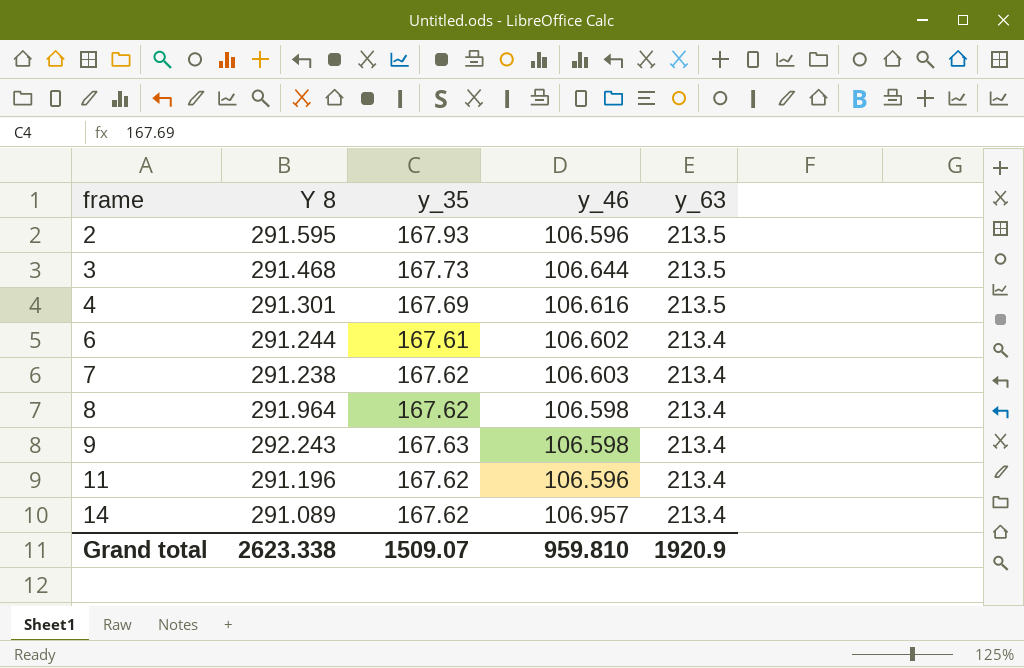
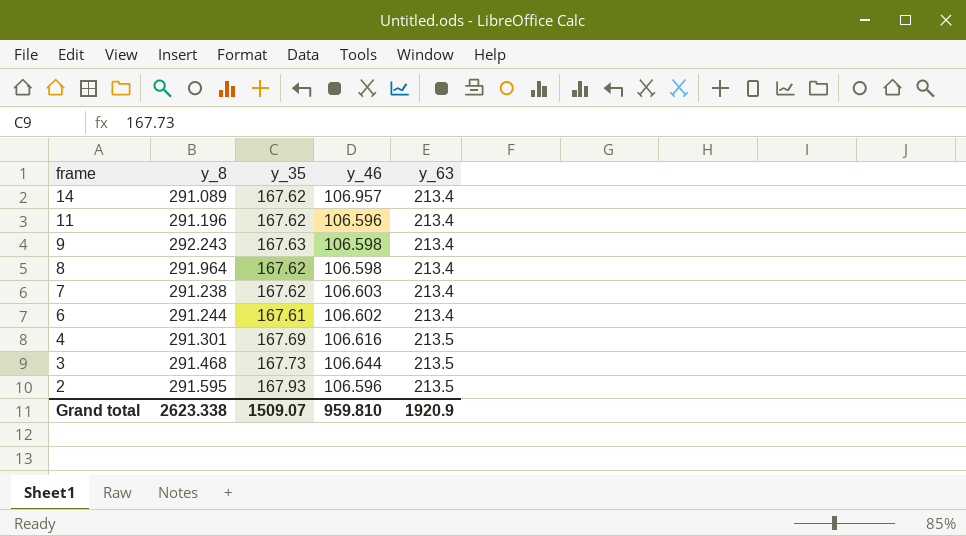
row order: frame ascending -> frame descending
column name: Y 8 -> y_8

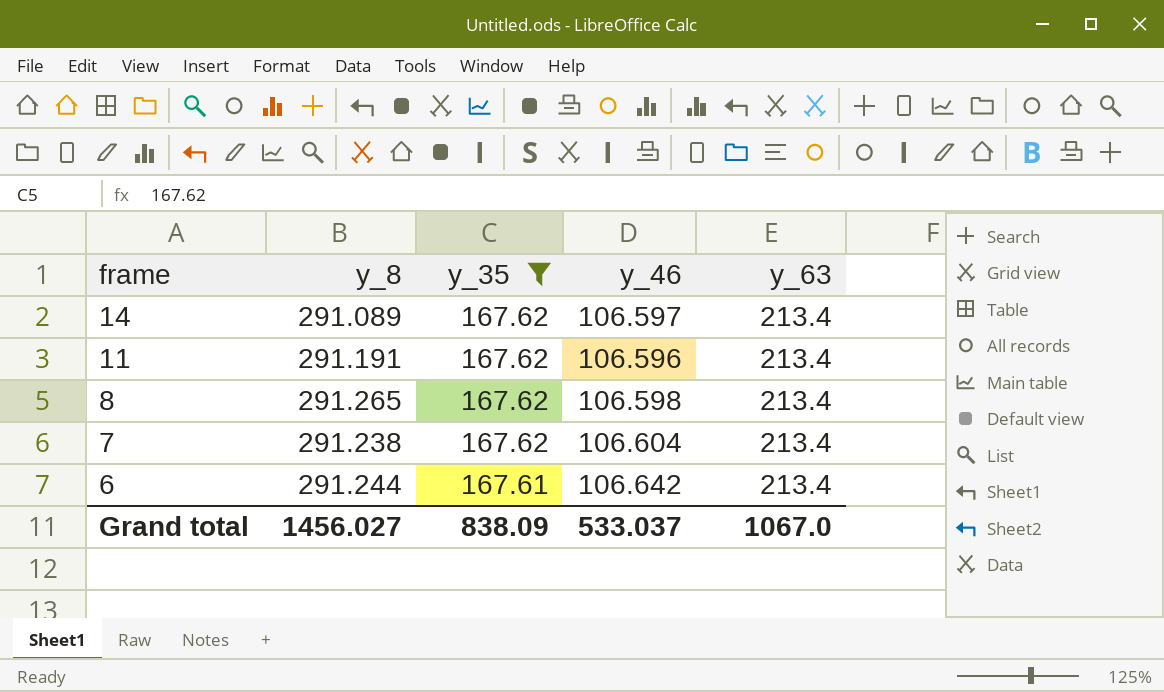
filter: none -> y_35 <= 167.62
14 | y_46: 106.957 -> 106.597
11 | y_8: 291.196 -> 291.191
8 | y_8: 291.964 -> 291.265
7 | y_46: 106.603 -> 106.604
6 | y_46: 106.602 -> 106.642
Grand total | y_8: 2623.338 -> 1456.027
Grand total | y_35: 1509.07 -> 838.09
Grand total | y_46: 959.810 -> 533.037
Grand total | y_63: 1920.9 -> 1067.0

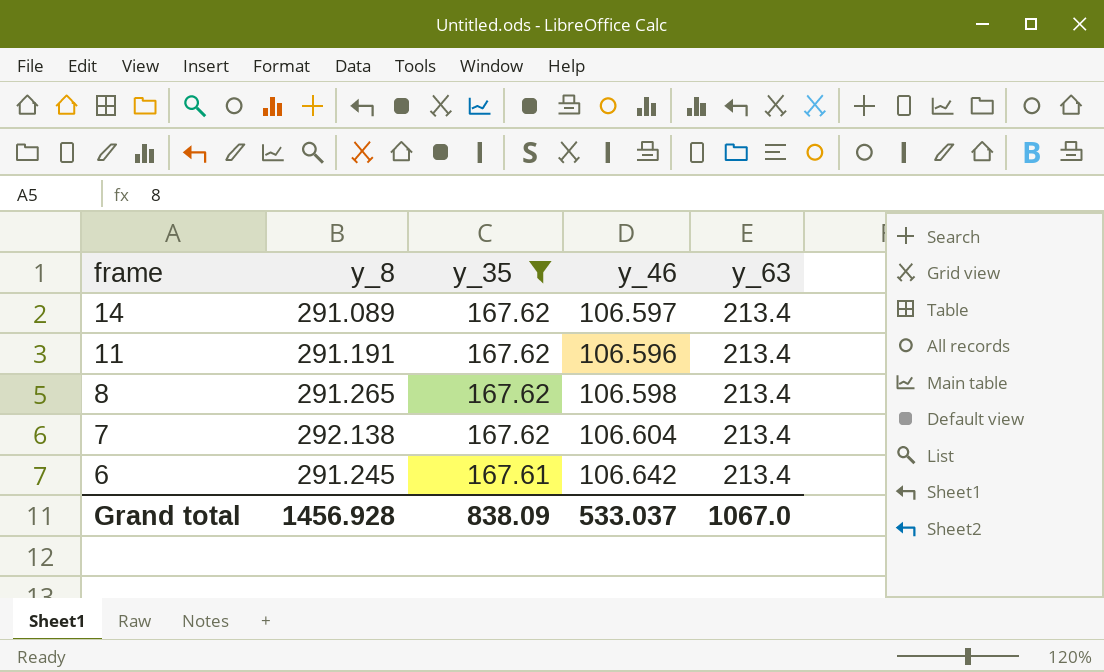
7 | y_8: 291.238 -> 292.138
6 | y_8: 291.244 -> 291.245
Grand total | y_8: 1456.027 -> 1456.928

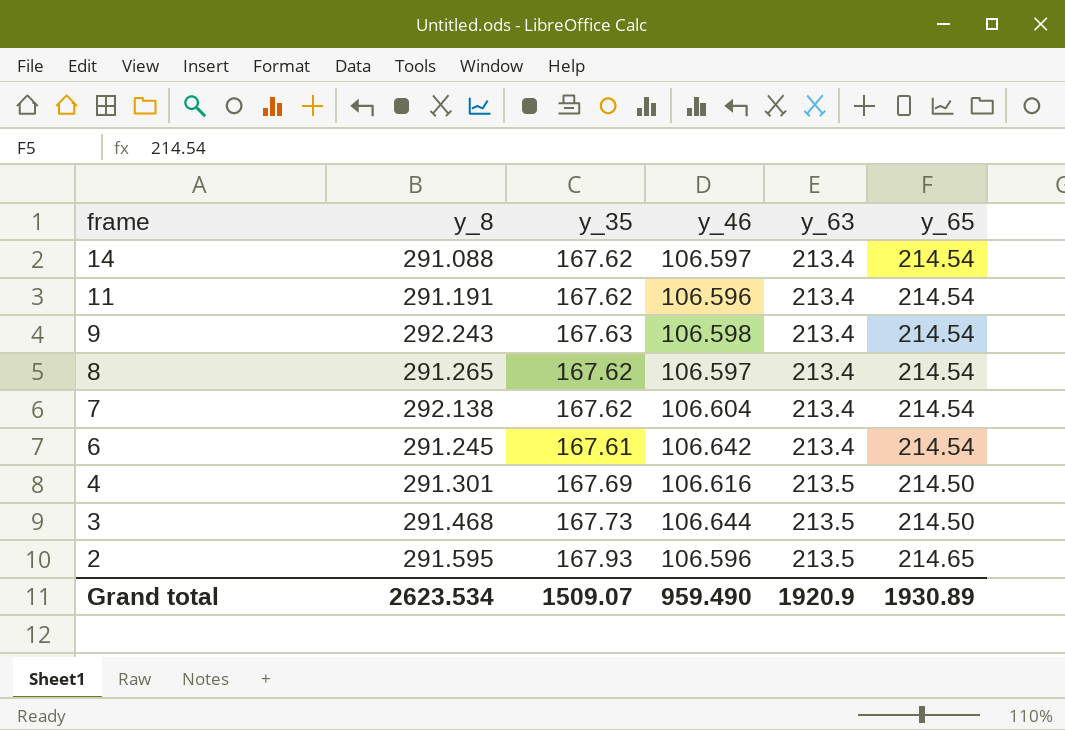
filter: y_35 <= 167.62 -> none
column y_65 | position: none -> 6
14 | y_8: 291.089 -> 291.088
8 | y_46: 106.598 -> 106.597
Grand total | y_8: 1456.928 -> 2623.534
Grand total | y_35: 838.09 -> 1509.07
Grand total | y_46: 533.037 -> 959.490
Grand total | y_63: 1067.0 -> 1920.9

